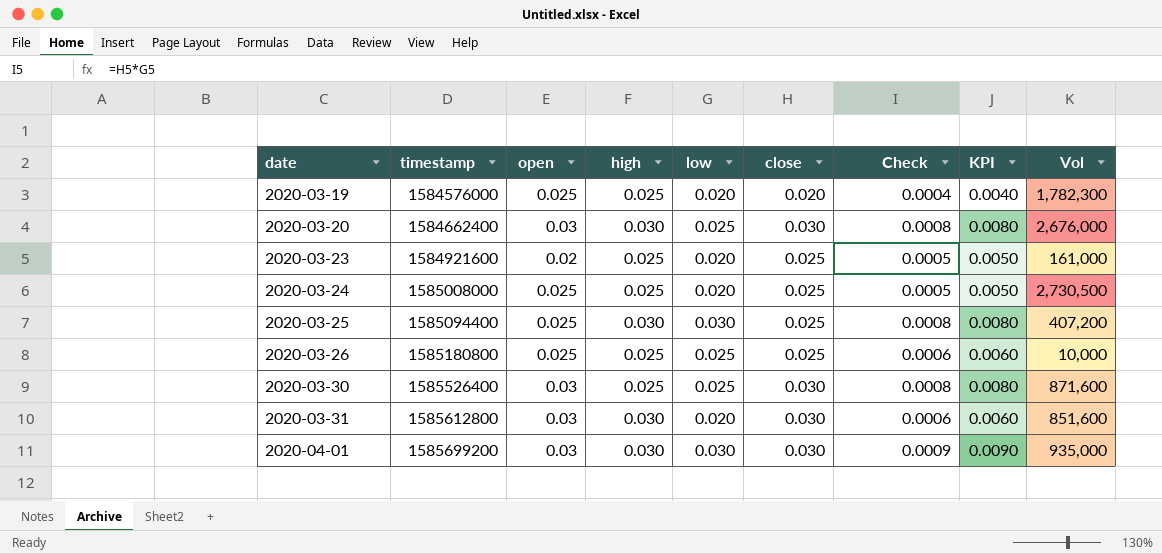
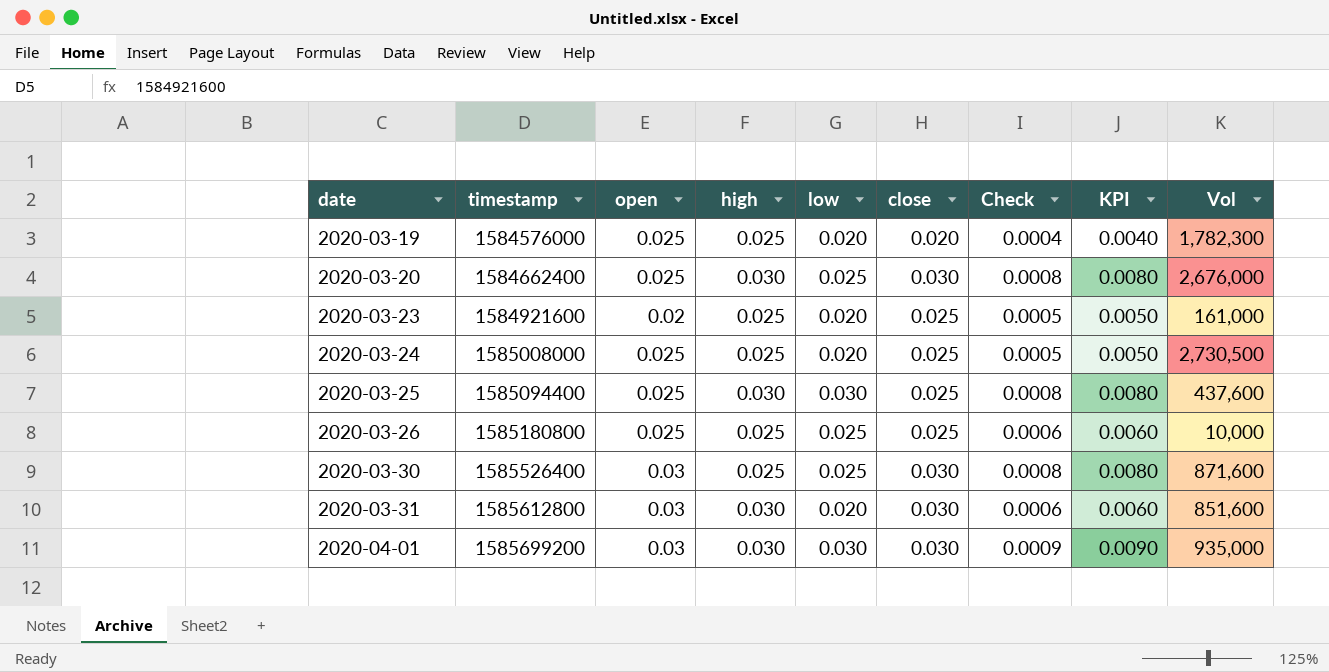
2020-03-20 | open: 0.03 -> 0.025
2020-03-25 | Vol: 407,200 -> 437,600

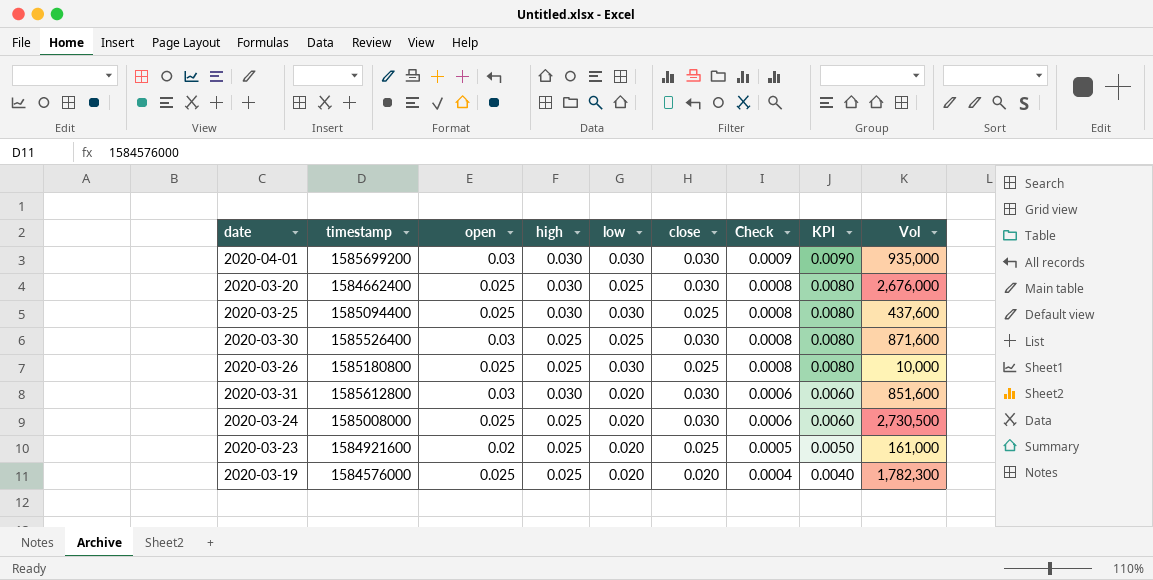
row order: date ascending -> Check descending
2020-03-26 | low: 0.025 -> 0.030
2020-03-26 | Check: 0.0006 -> 0.0008
2020-03-26 | KPI: 0.0060 -> 0.0080
2020-03-24 | close: 0.025 -> 0.030
2020-03-24 | Check: 0.0005 -> 0.0006
2020-03-24 | KPI: 0.0050 -> 0.0060

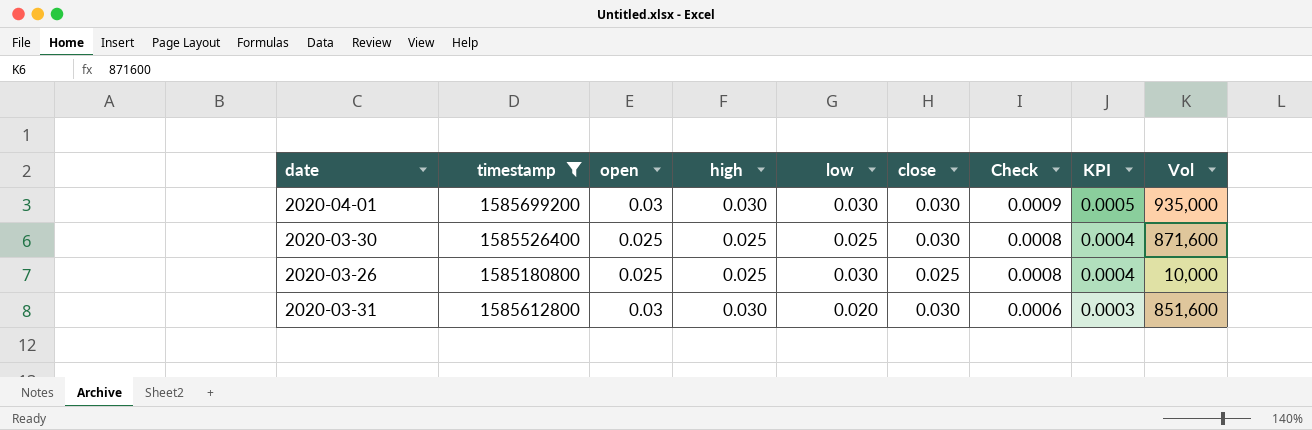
filter: none -> timestamp >= 1585180800
column KPI | formula: [Check] * 10 -> [Check] * 0.5
2020-03-30 | open: 0.03 -> 0.025

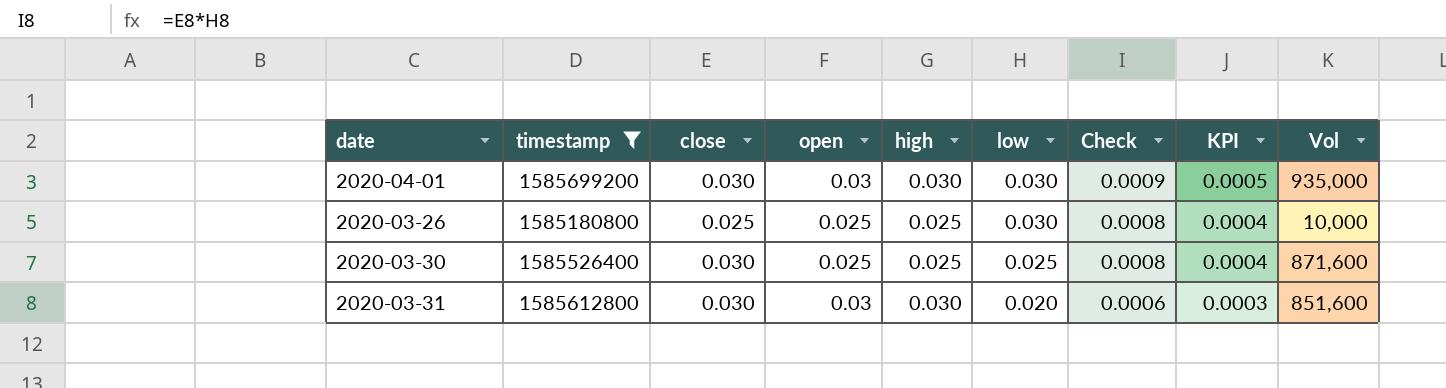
row order: Check descending -> low descending
column close | position: 6 -> 3

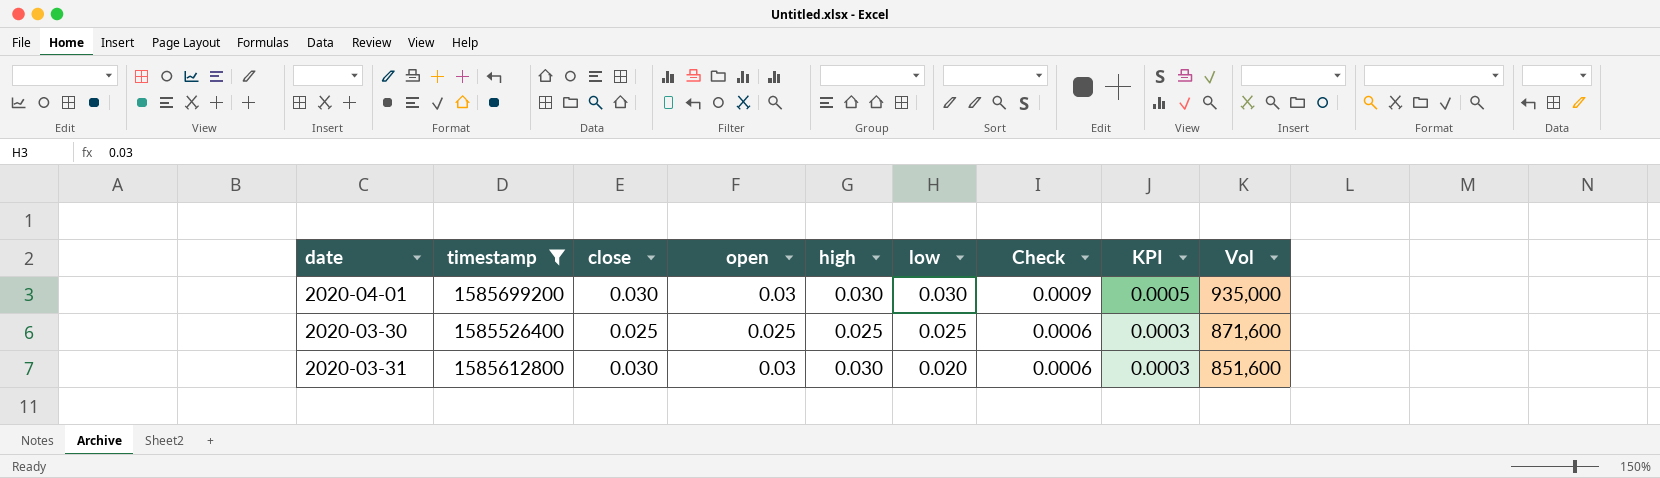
row 2020-03-26: 1585180800 | 0.025 | 0.025 | 0.025 | 0.030 | 0.0008 | 0.0004 | 10,000 -> none
2020-03-30 | close: 0.030 -> 0.025
2020-03-30 | Check: 0.0008 -> 0.0006
2020-03-30 | KPI: 0.0004 -> 0.0003

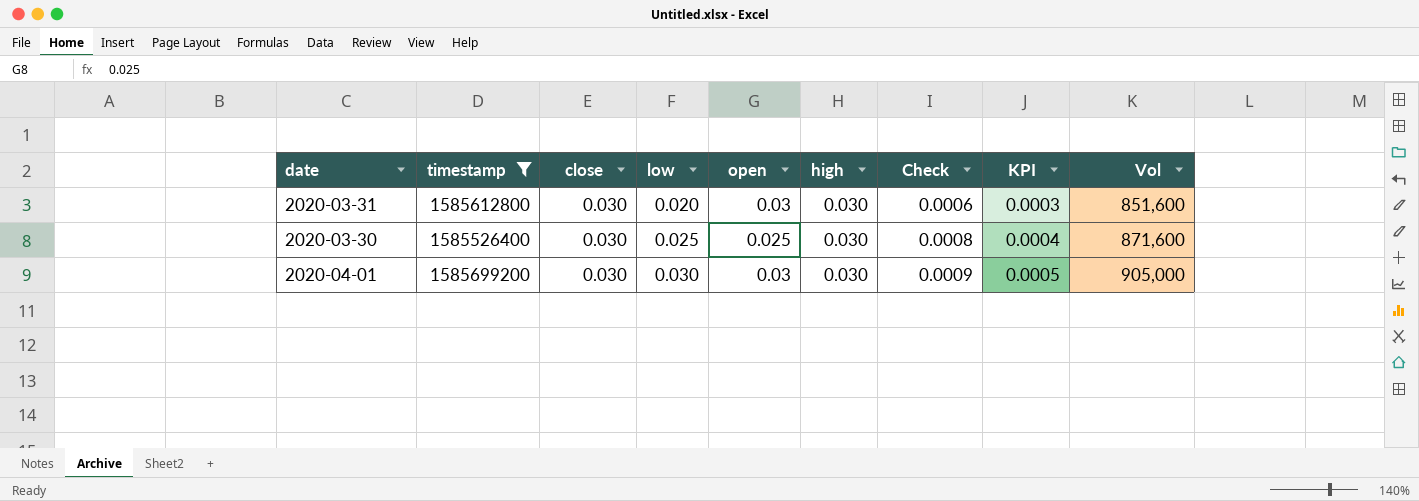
row order: low descending -> low ascending
column low | position: 6 -> 4
2020-03-30 | close: 0.025 -> 0.030
2020-03-30 | high: 0.025 -> 0.030
2020-03-30 | Check: 0.0006 -> 0.0008
2020-03-30 | KPI: 0.0003 -> 0.0004
2020-04-01 | Vol: 935,000 -> 905,000

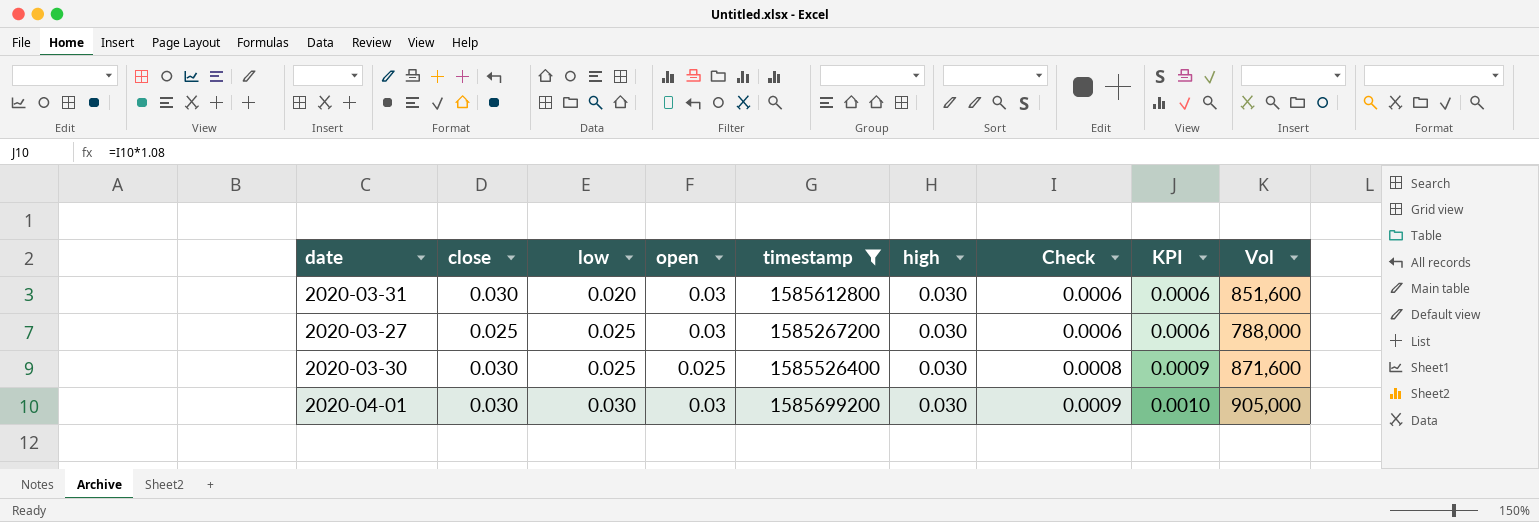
column timestamp | position: 2 -> 5
column KPI | formula: [Check] * 0.5 -> [Check] * 1.08
row 2020-03-27: none -> 0.025 | 0.025 | 0.03 | 1585267200 | 0.030 | 0.0006 | 0.0006 | 788,000

